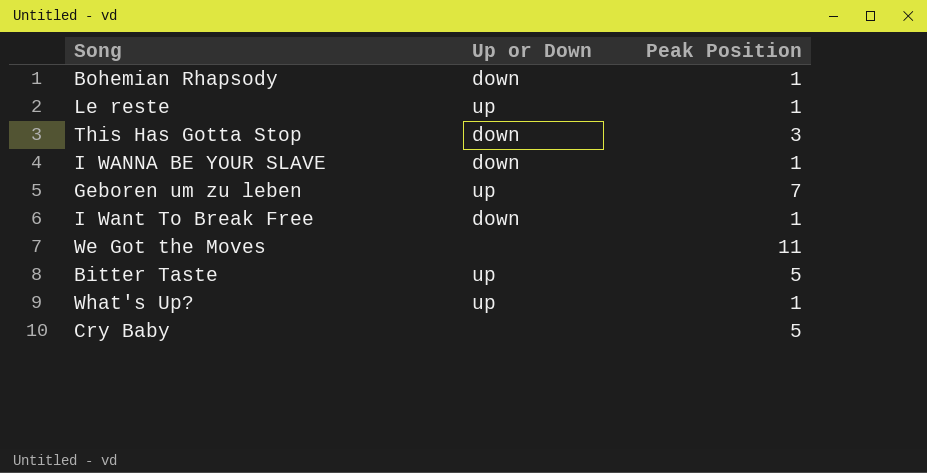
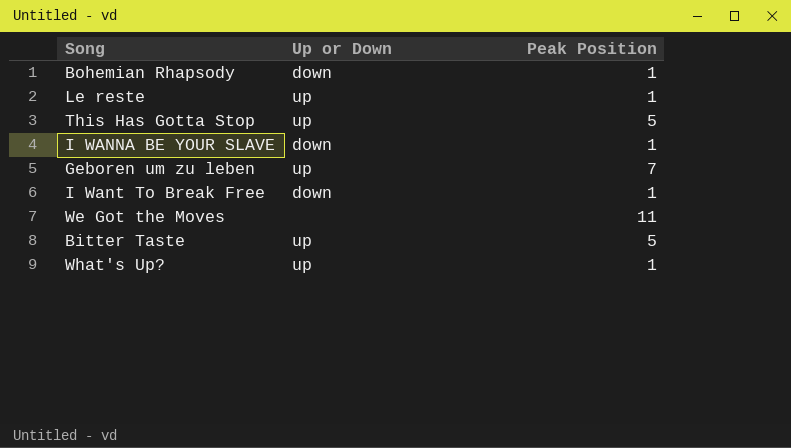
row Cry Baby: none | 5 -> none
This Has Gotta Stop | Up or Down: down -> up
This Has Gotta Stop | Peak Position: 3 -> 5

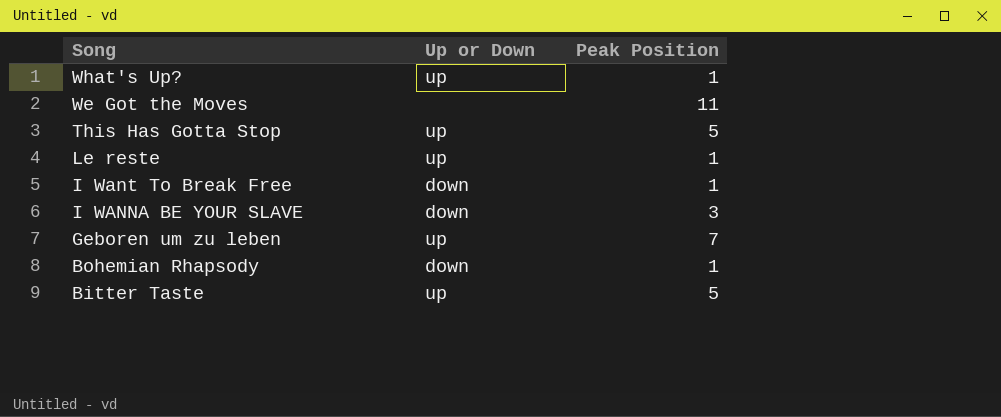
row order: none -> Song descending
I WANNA BE YOUR SLAVE | Peak Position: 1 -> 3

